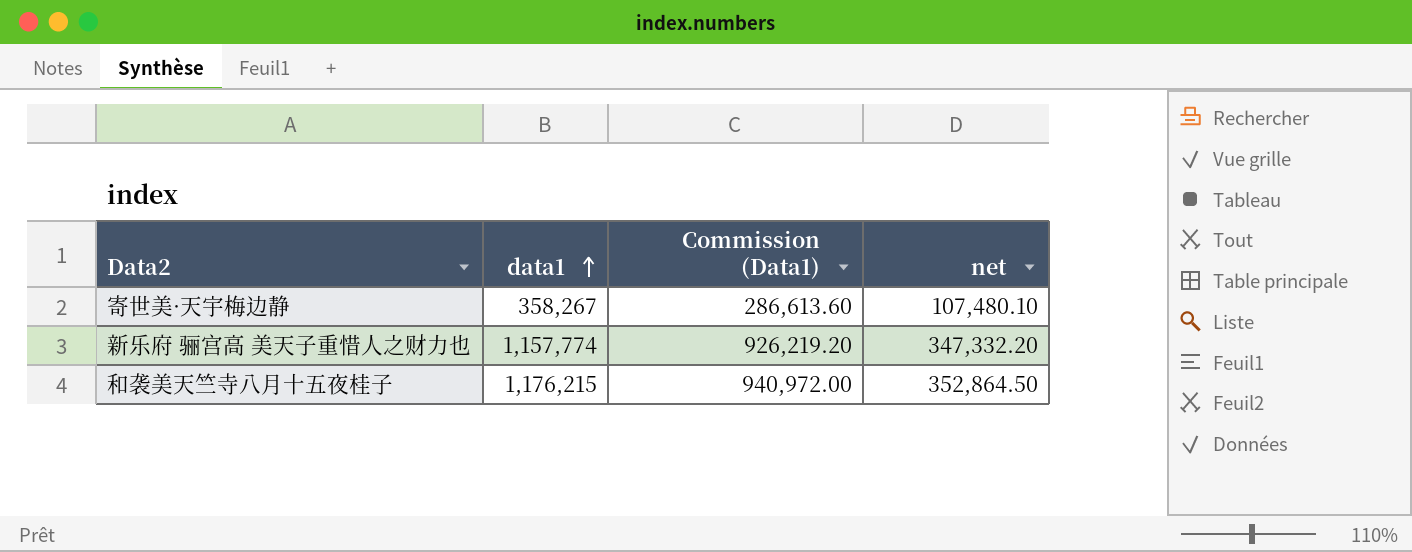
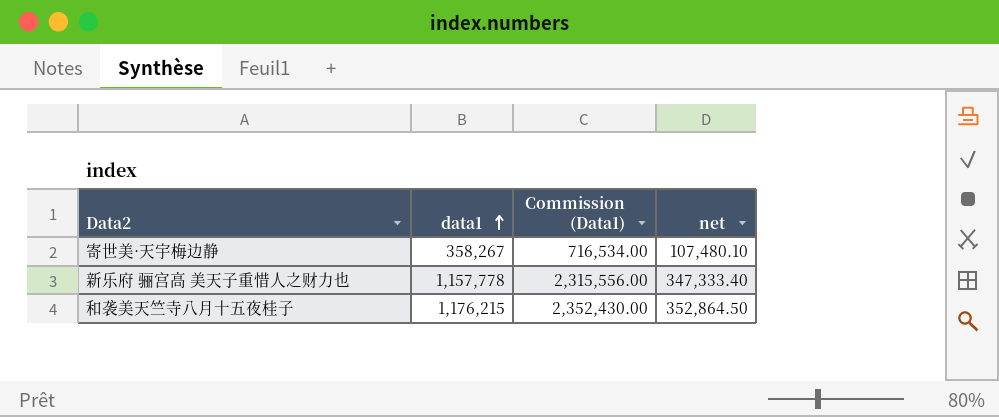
column Commission (Data1) | formula: [data1] * 0.8 -> [data1] * 2
新乐府 骊宫高 美天子重惜人之财力也 | data1: 1,157,774 -> 1,157,778
新乐府 骊宫高 美天子重惜人之财力也 | net: 347,332.20 -> 347,333.40

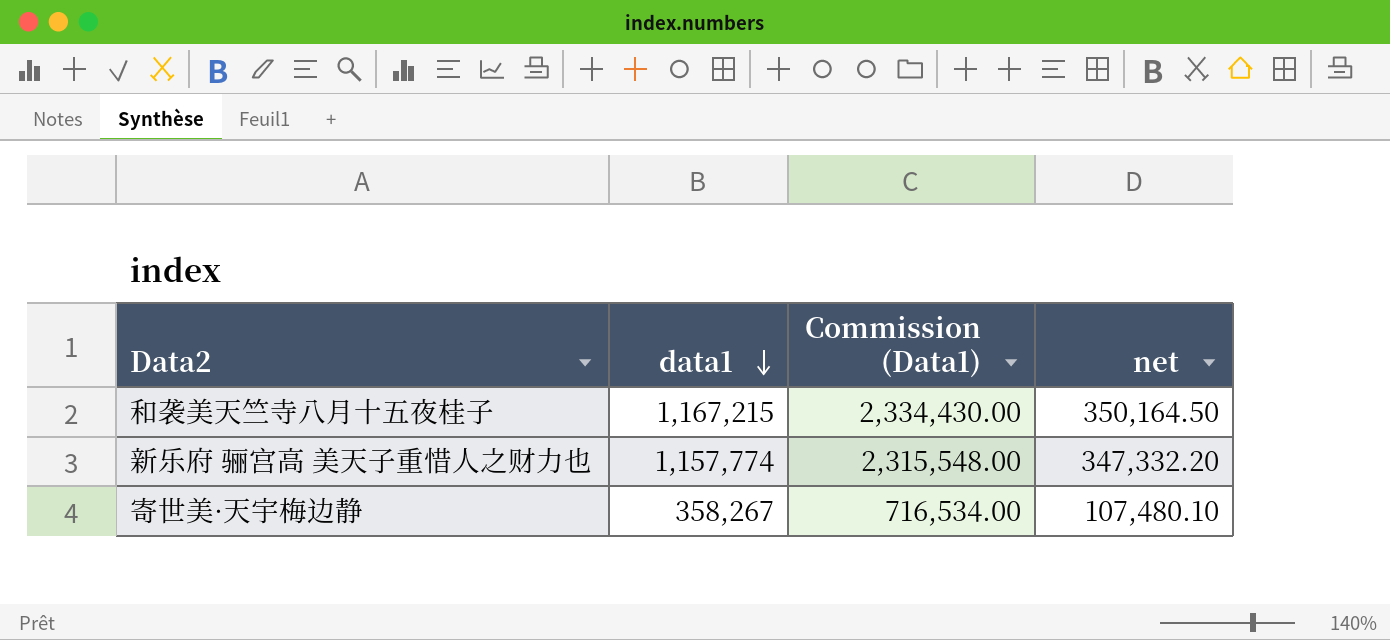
row order: data1 ascending -> data1 descending
和袭美天竺寺八月十五夜桂子 | data1: 1,176,215 -> 1,167,215
和袭美天竺寺八月十五夜桂子 | Commission (Data1): 2,352,430.00 -> 2,334,430.00
和袭美天竺寺八月十五夜桂子 | net: 352,864.50 -> 350,164.50
新乐府 骊宫高 美天子重惜人之财力也 | data1: 1,157,778 -> 1,157,774
新乐府 骊宫高 美天子重惜人之财力也 | Commission (Data1): 2,315,556.00 -> 2,315,548.00
新乐府 骊宫高 美天子重惜人之财力也 | net: 347,333.40 -> 347,332.20

